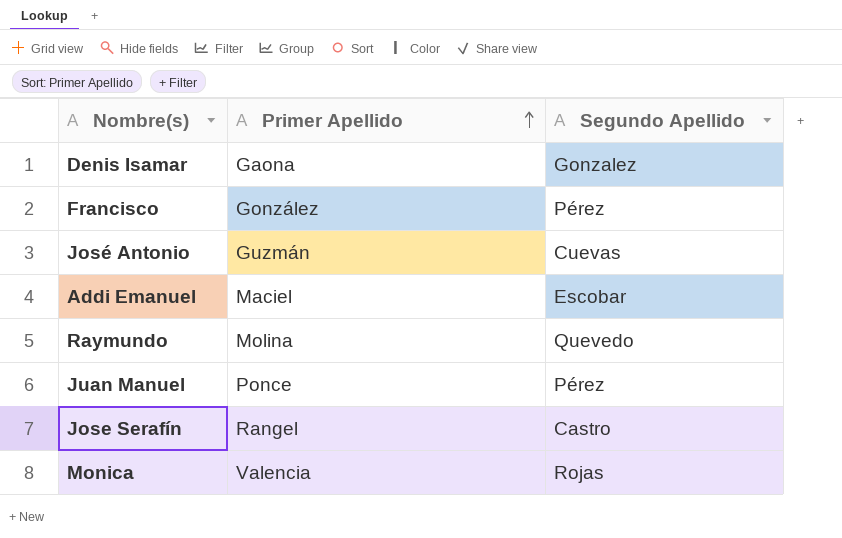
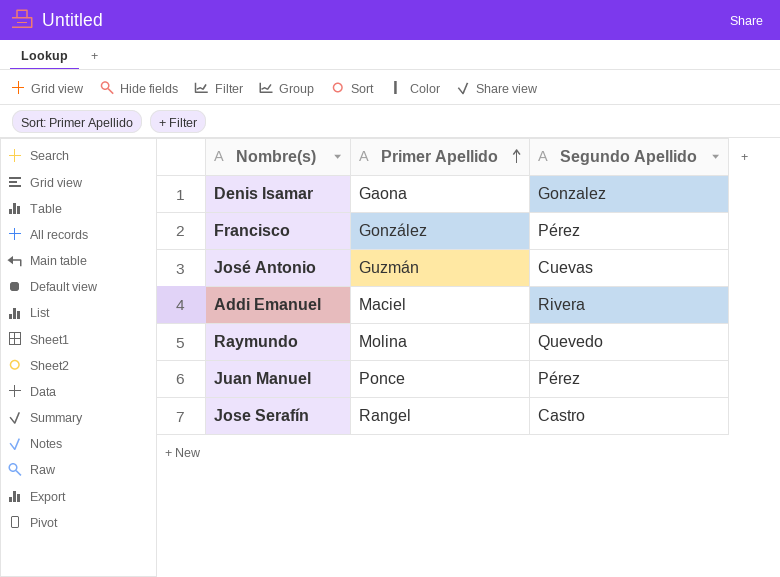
row Monica: Valencia | Rojas -> none
Addi Emanuel | Segundo Apellido: Escobar -> Rivera

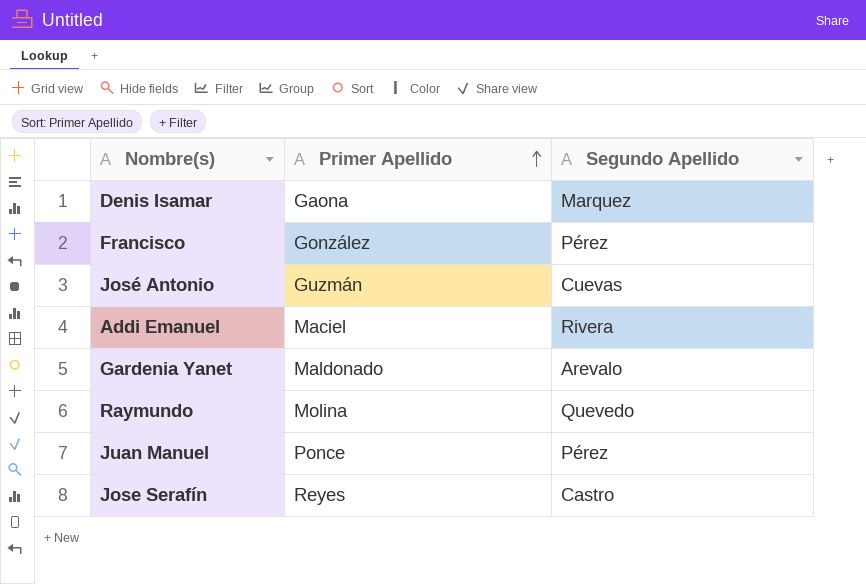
Denis Isamar | Segundo Apellido: Gonzalez -> Marquez
row Gardenia Yanet: none -> Maldonado | Arevalo
Jose Serafín | Primer Apellido: Rangel -> Reyes

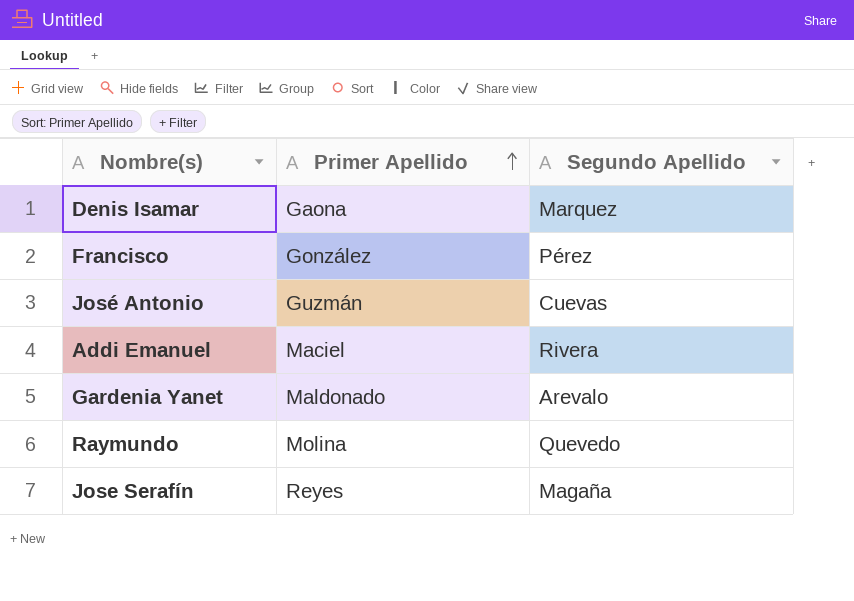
row Juan Manuel: Ponce | Pérez -> none
Jose Serafín | Segundo Apellido: Castro -> Magaña

